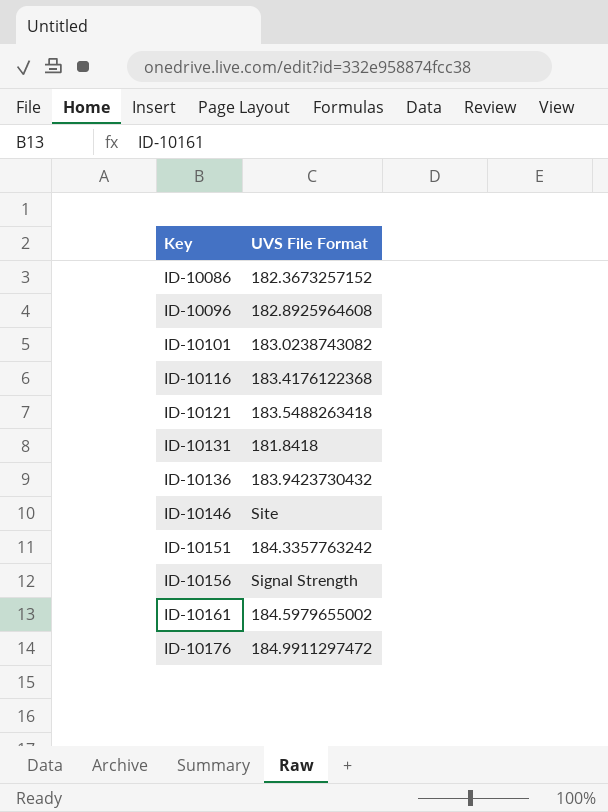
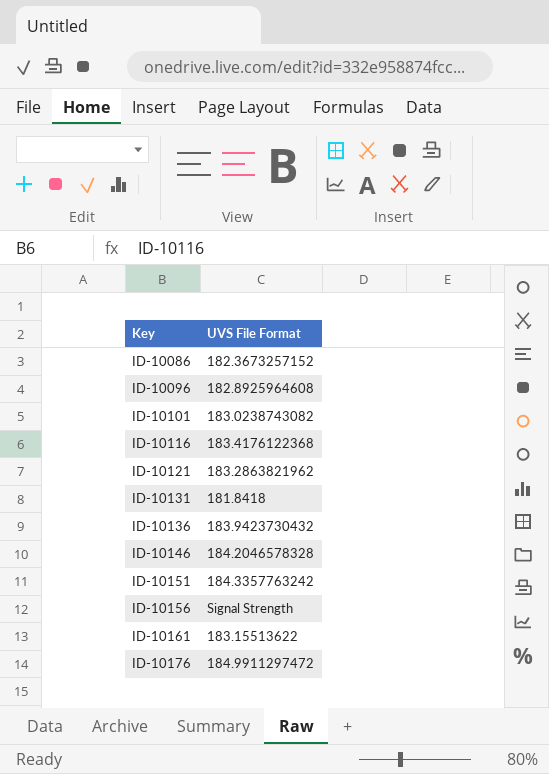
ID-10121 | UVS File Format: 183.5488263418 -> 183.2863821962
ID-10146 | UVS File Format: Site -> 184.2046578328
ID-10161 | UVS File Format: 184.5979655002 -> 183.15513622

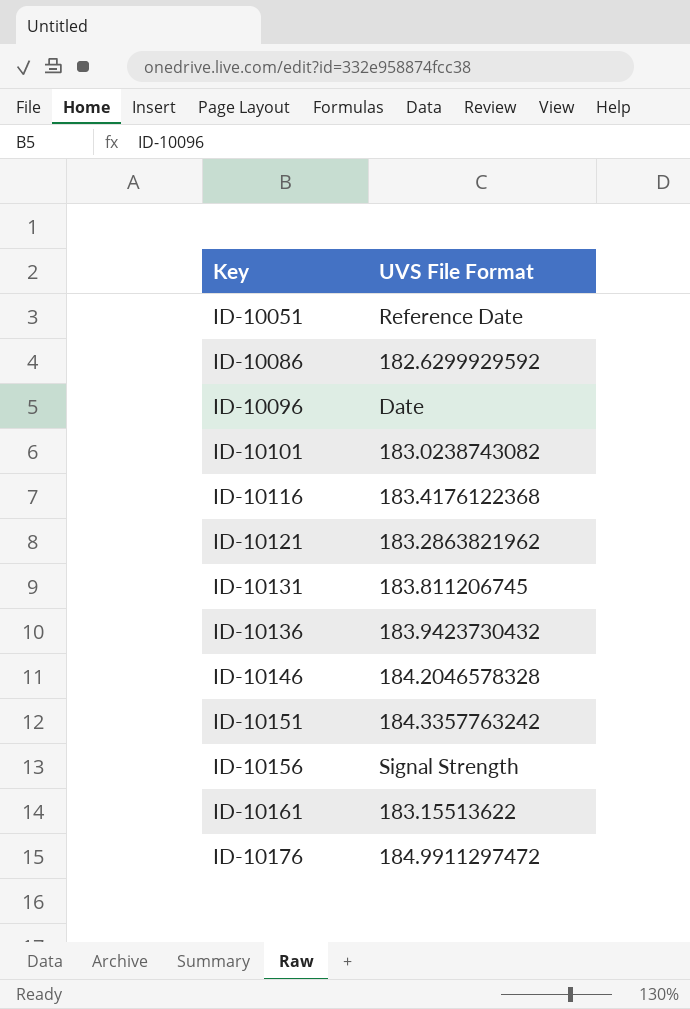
row ID-10051: none -> Reference Date
ID-10086 | UVS File Format: 182.3673257152 -> 182.6299929592
ID-10096 | UVS File Format: 182.8925964608 -> Date
ID-10131 | UVS File Format: 181.8418 -> 183.811206745

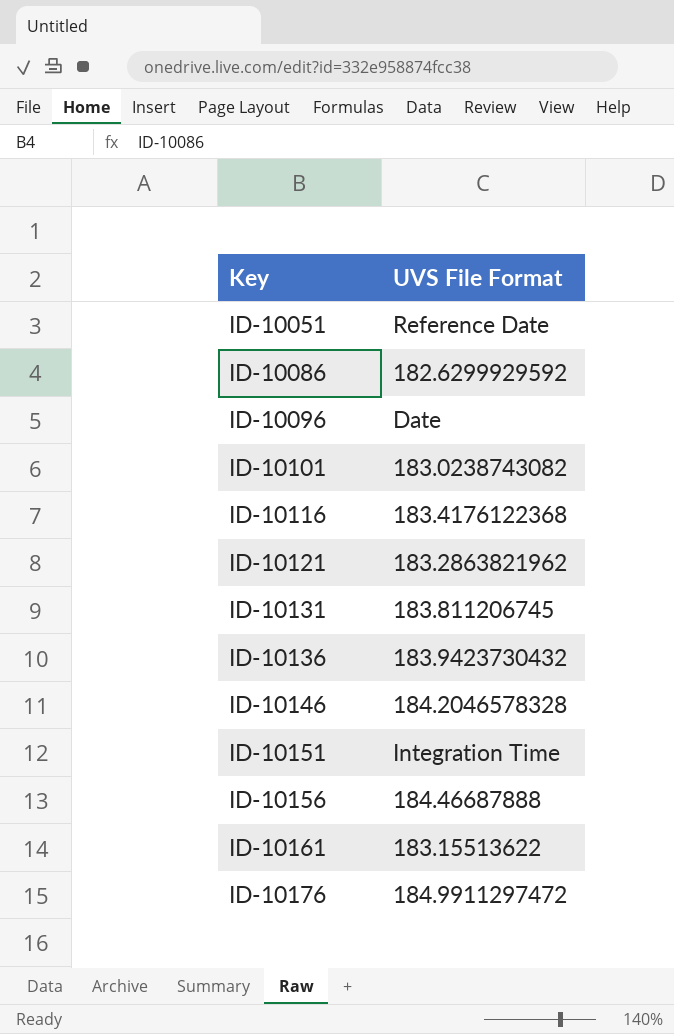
ID-10151 | UVS File Format: 184.3357763242 -> Integration Time
ID-10156 | UVS File Format: Signal Strength -> 184.46687888

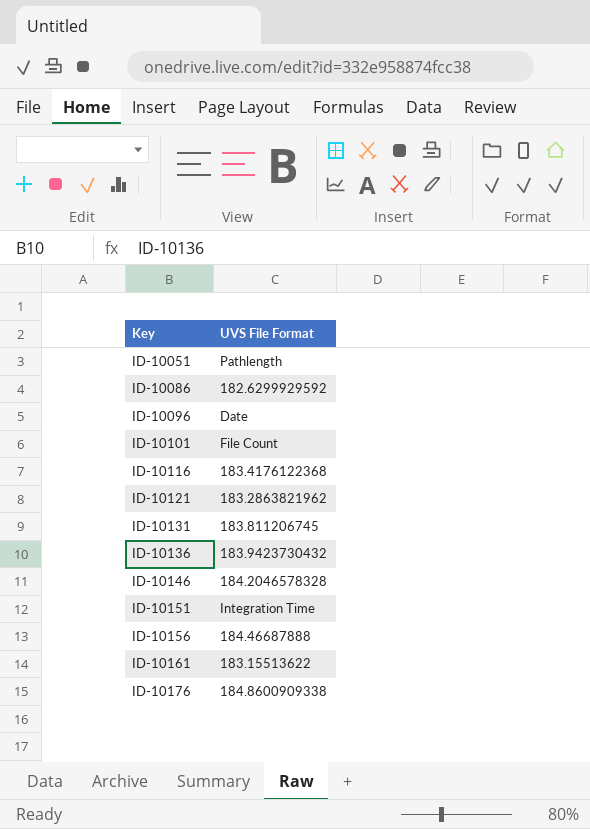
ID-10051 | UVS File Format: Reference Date -> Pathlength
ID-10101 | UVS File Format: 183.0238743082 -> File Count
ID-10176 | UVS File Format: 184.9911297472 -> 184.8600909338

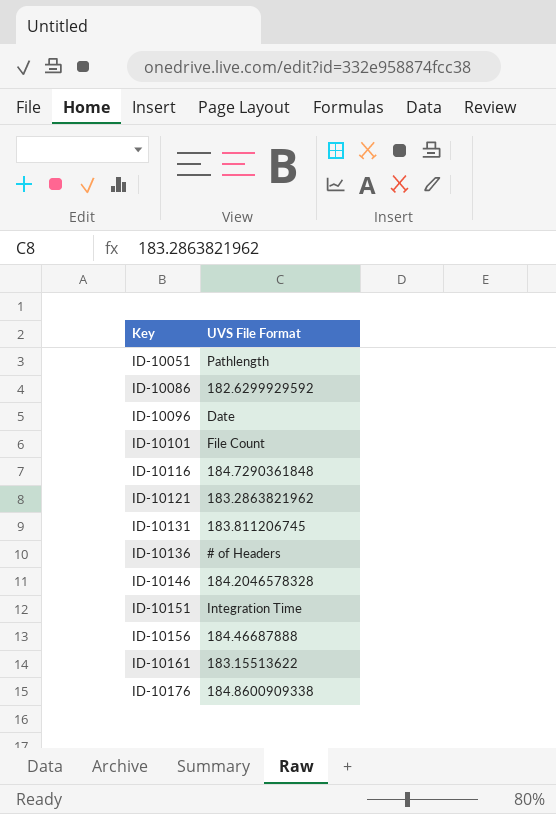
ID-10116 | UVS File Format: 183.4176122368 -> 184.7290361848
ID-10136 | UVS File Format: 183.9423730432 -> # of Headers

